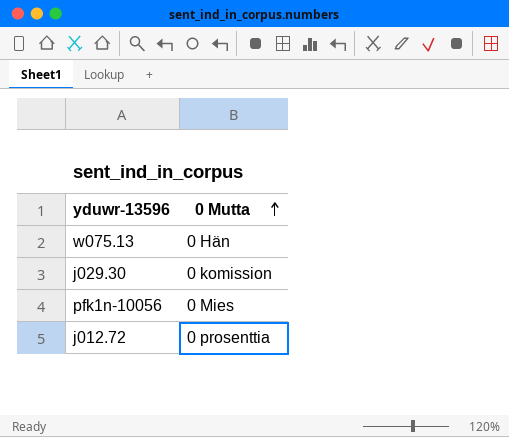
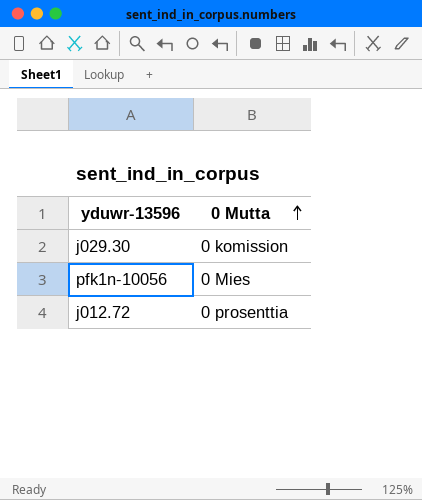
row w075.13: 0 Hän -> none

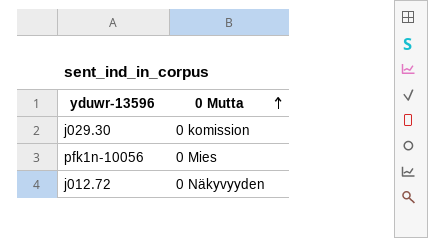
j012.72 | 0 Mutta: 0 prosenttia -> 0 Näkyvyyden

